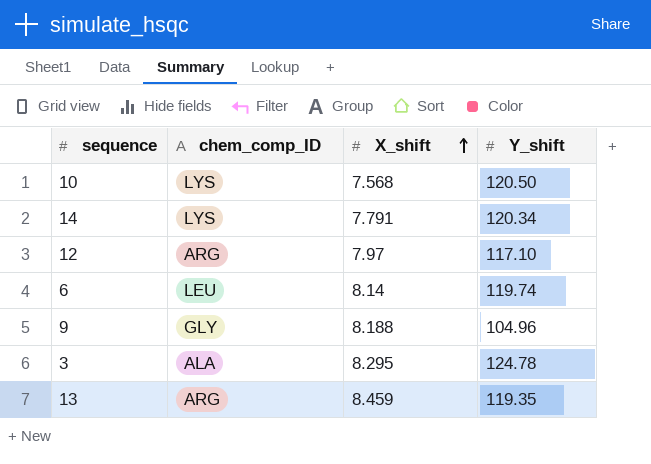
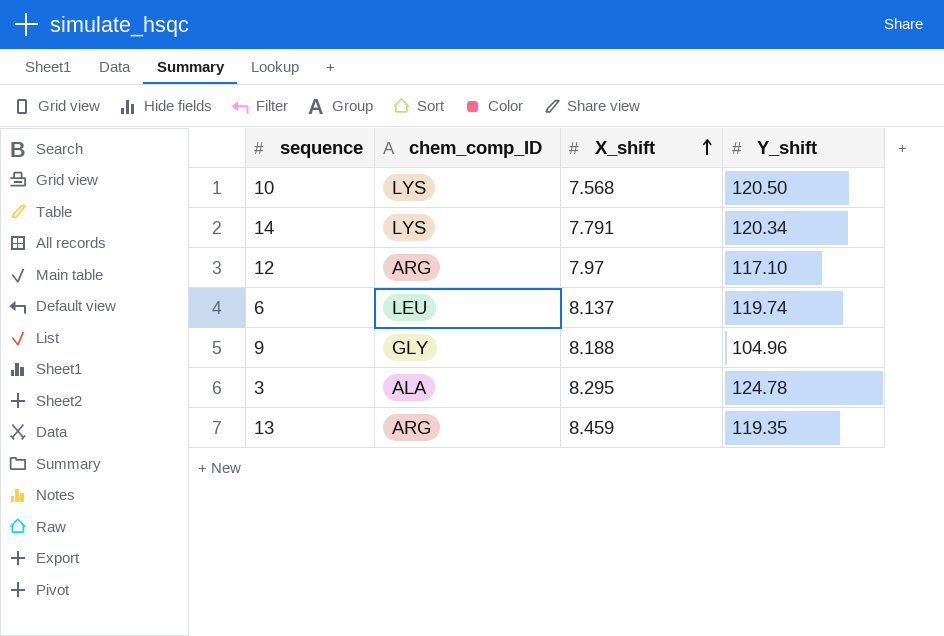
6 | X_shift: 8.14 -> 8.137

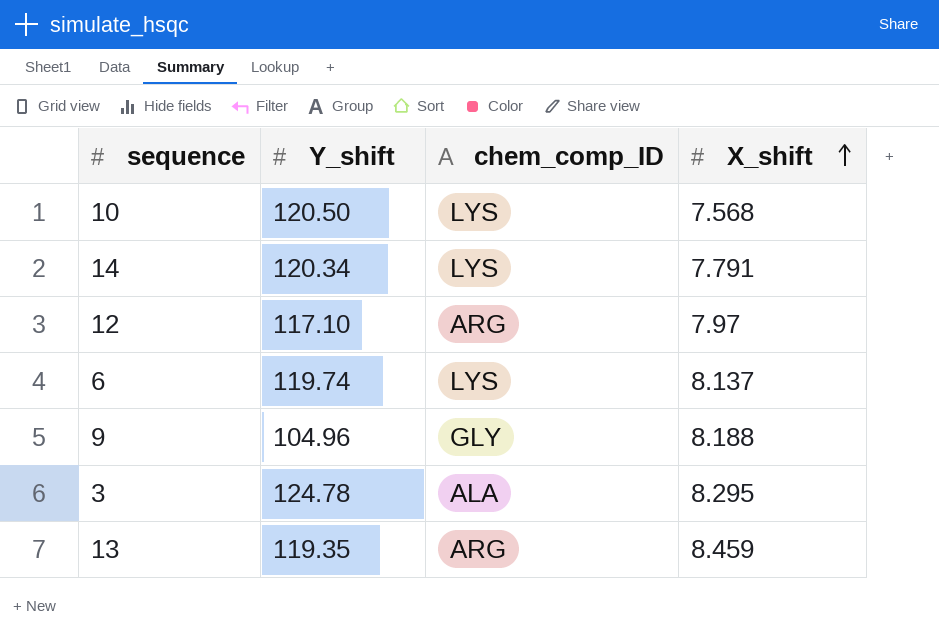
column Y_shift | position: 4 -> 2
6 | chem_comp_ID: LEU -> LYS

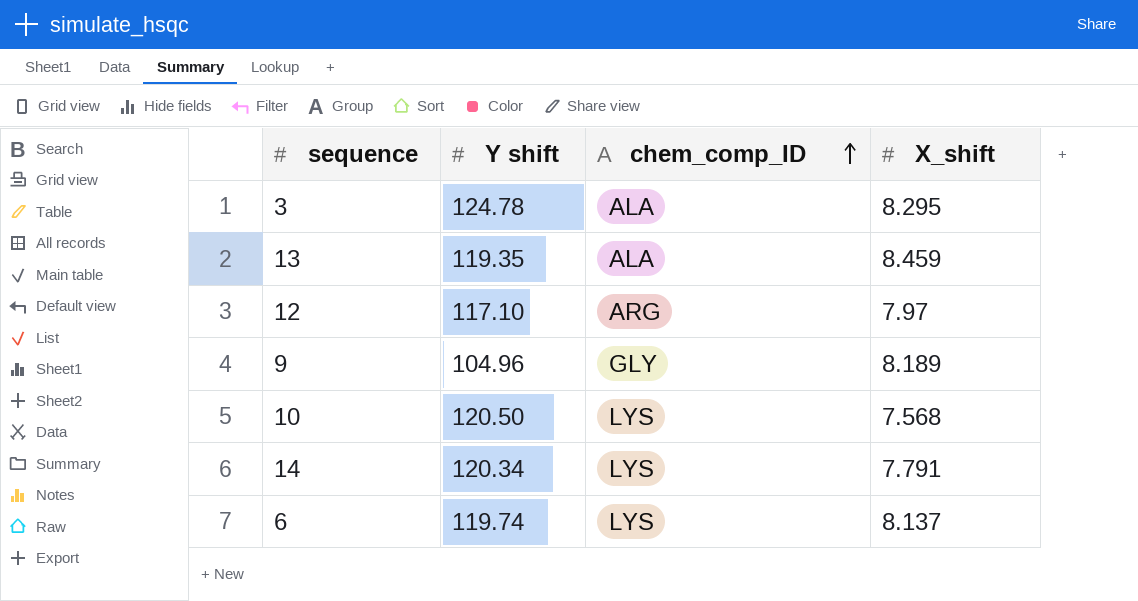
row order: X_shift ascending -> chem_comp_ID ascending
column name: Y_shift -> Y shift
13 | chem_comp_ID: ARG -> ALA
9 | X_shift: 8.188 -> 8.189

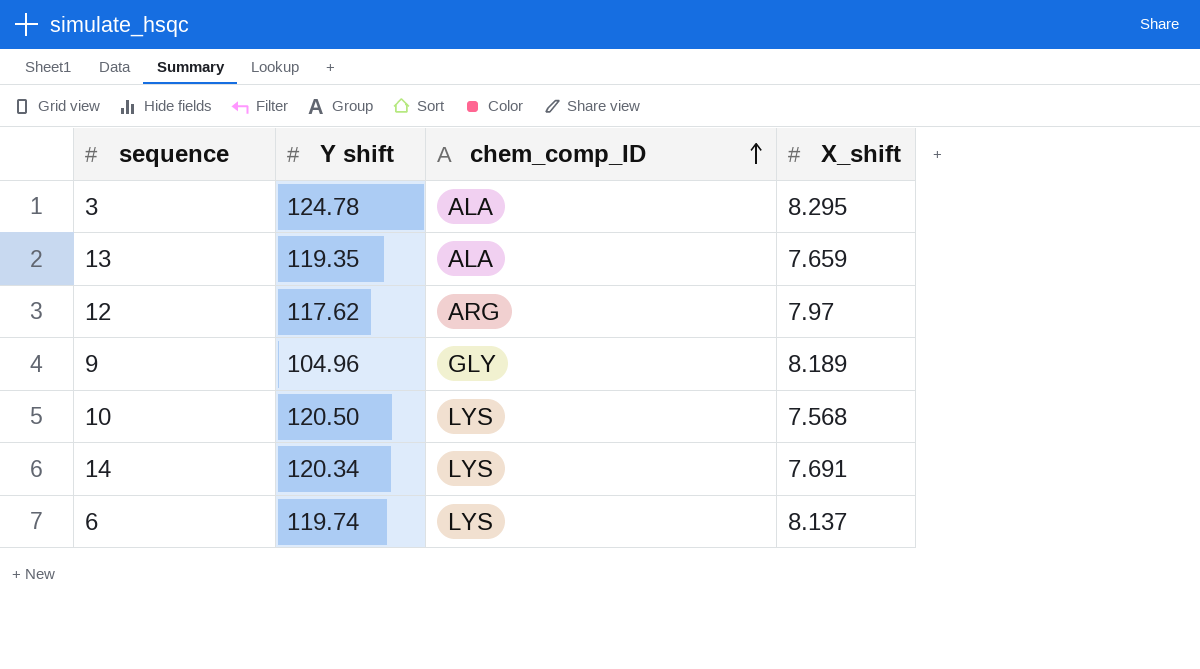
13 | X_shift: 8.459 -> 7.659
12 | Y shift: 117.10 -> 117.62
14 | X_shift: 7.791 -> 7.691

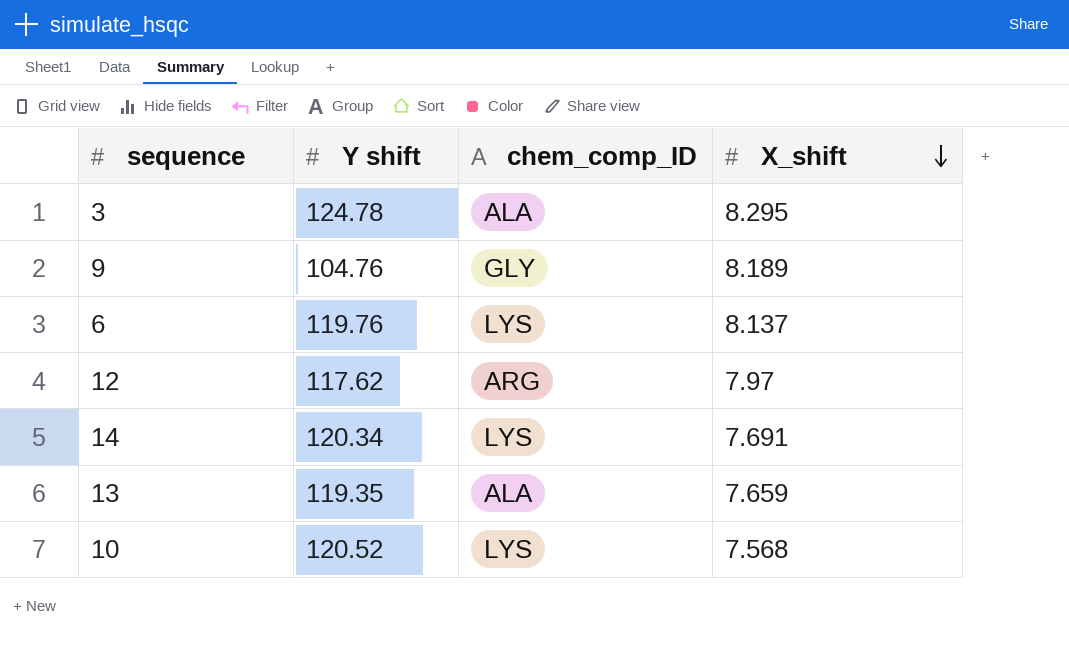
row order: chem_comp_ID ascending -> X_shift descending
9 | Y shift: 104.96 -> 104.76
6 | Y shift: 119.74 -> 119.76
10 | Y shift: 120.50 -> 120.52

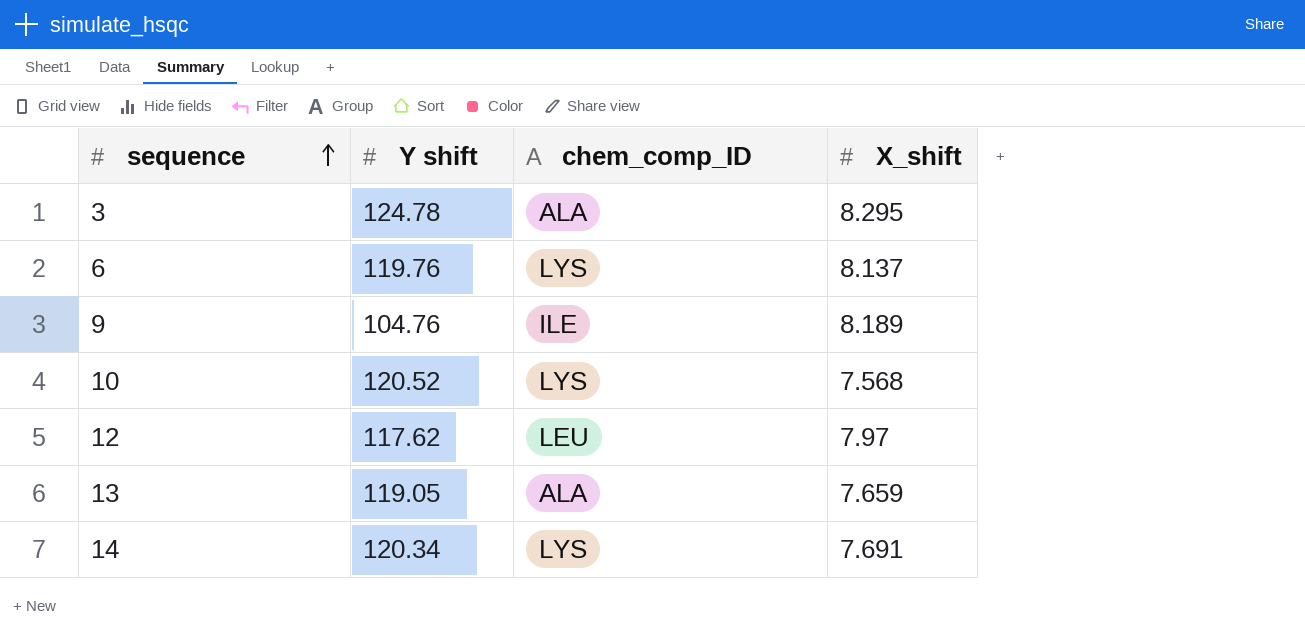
row order: X_shift descending -> sequence ascending
9 | chem_comp_ID: GLY -> ILE
12 | chem_comp_ID: ARG -> LEU
13 | Y shift: 119.35 -> 119.05

